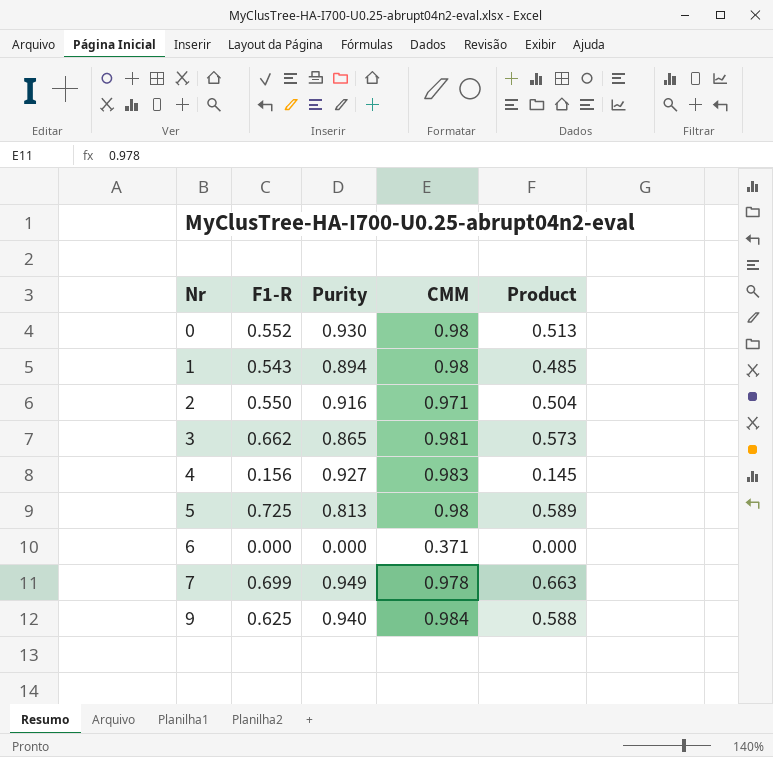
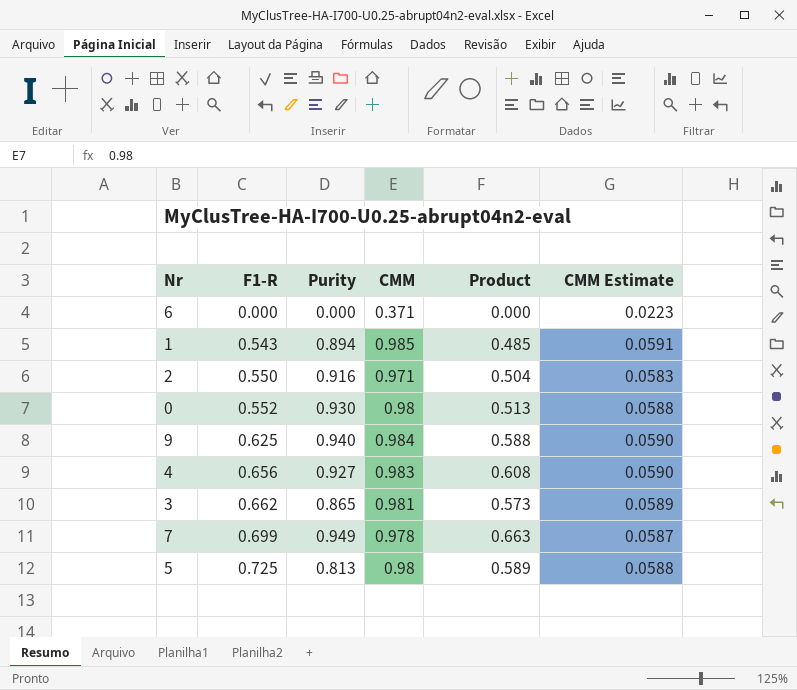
row order: Nr ascending -> F1-R ascending
column CMM Estimate | formula: none -> [CMM] * 0.06
1 | CMM: 0.98 -> 0.985
4 | F1-R: 0.156 -> 0.656
4 | Product: 0.145 -> 0.608

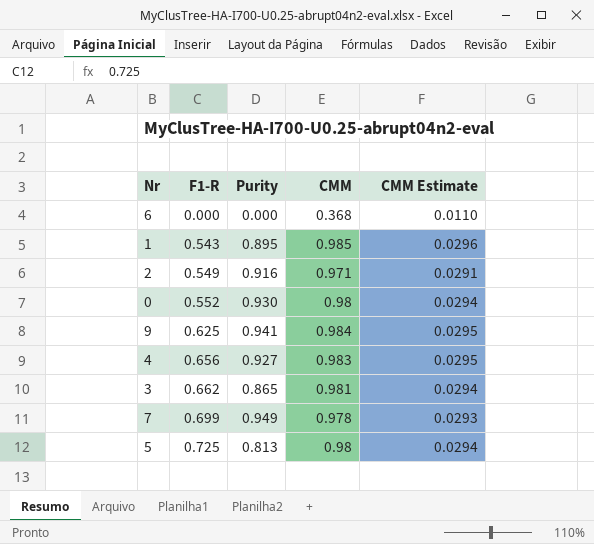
column Product | formula: [F1-R] * [Purity] -> none
column CMM Estimate | formula: [CMM] * 0.06 -> [CMM] * 0.03
6 | CMM: 0.371 -> 0.368
1 | Purity: 0.894 -> 0.895
2 | F1-R: 0.550 -> 0.549
9 | Purity: 0.940 -> 0.941

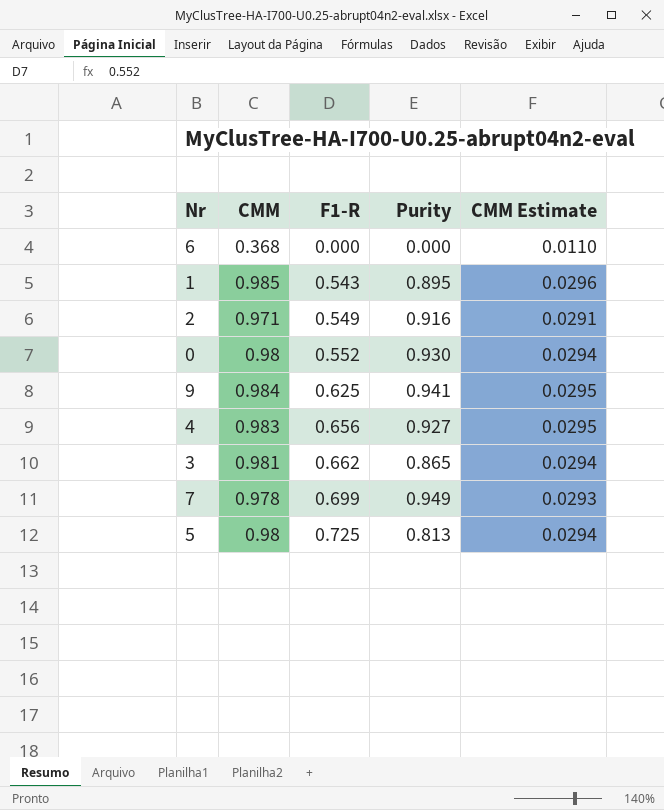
column CMM | position: 4 -> 2

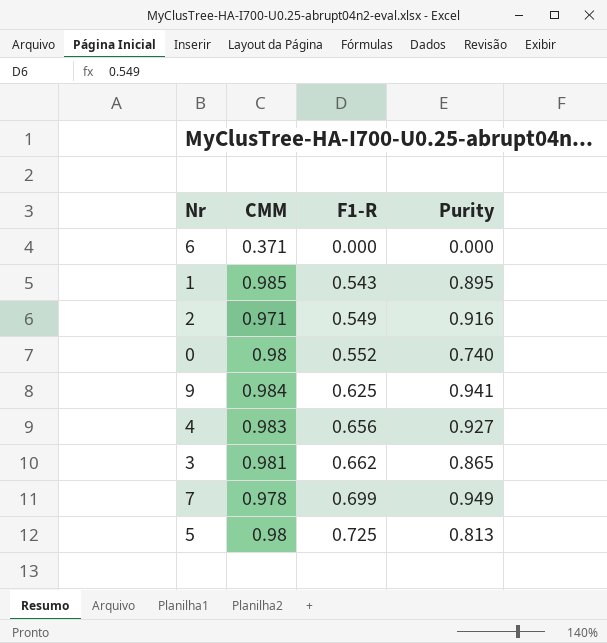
column CMM Estimate | formula: [CMM] * 0.03 -> none
6 | CMM: 0.368 -> 0.371
0 | Purity: 0.930 -> 0.740

